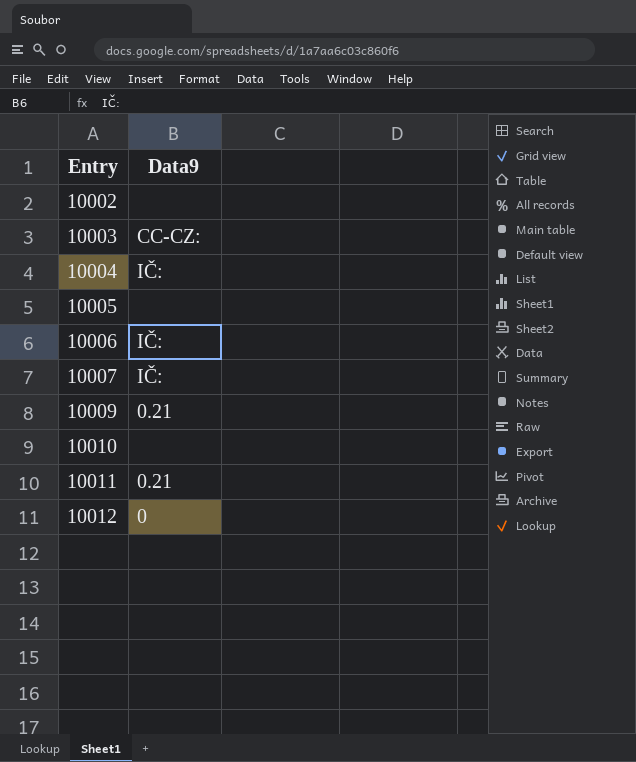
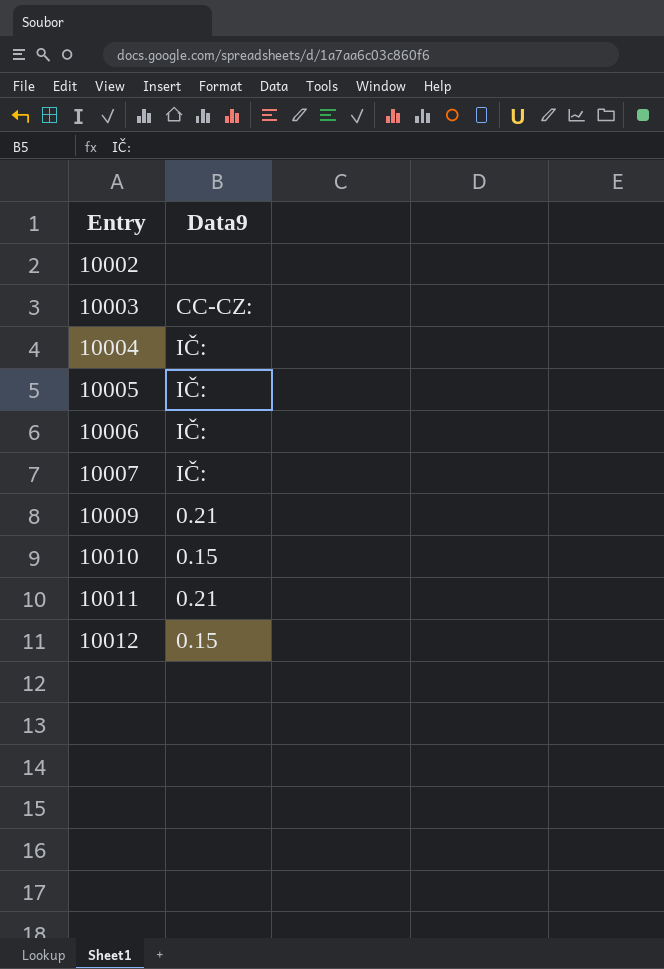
10005 | Data9: none -> IČ:
10010 | Data9: none -> 0.15
10012 | Data9: 0 -> 0.15

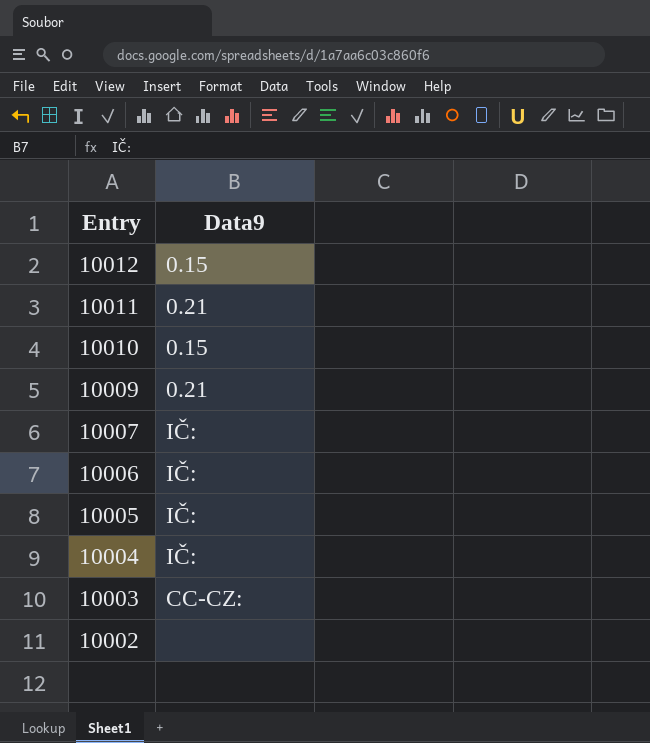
row order: Entry ascending -> Entry descending

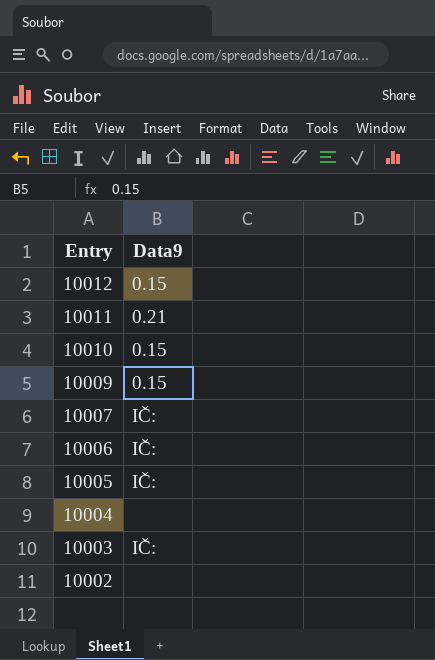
10009 | Data9: 0.21 -> 0.15
10004 | Data9: IČ: -> none
10003 | Data9: CC-CZ: -> IČ:

